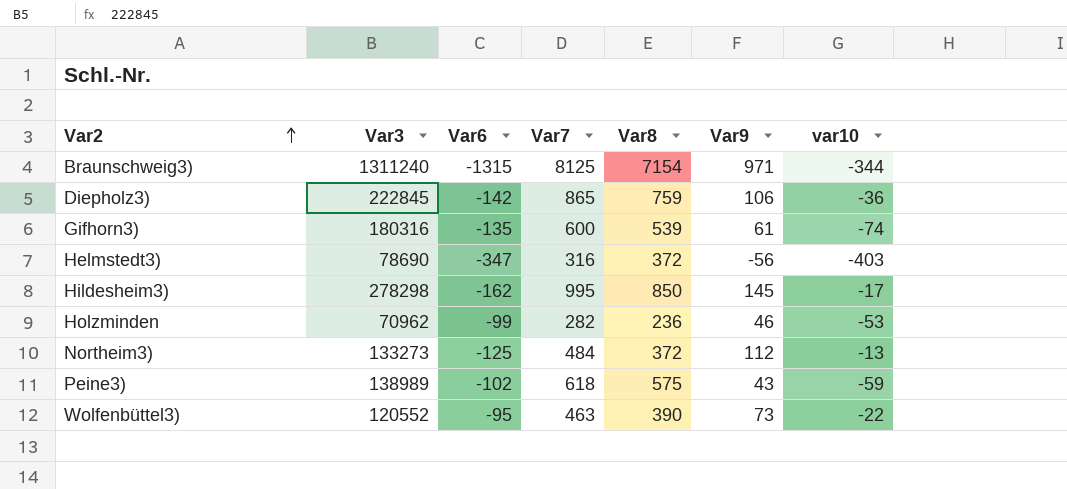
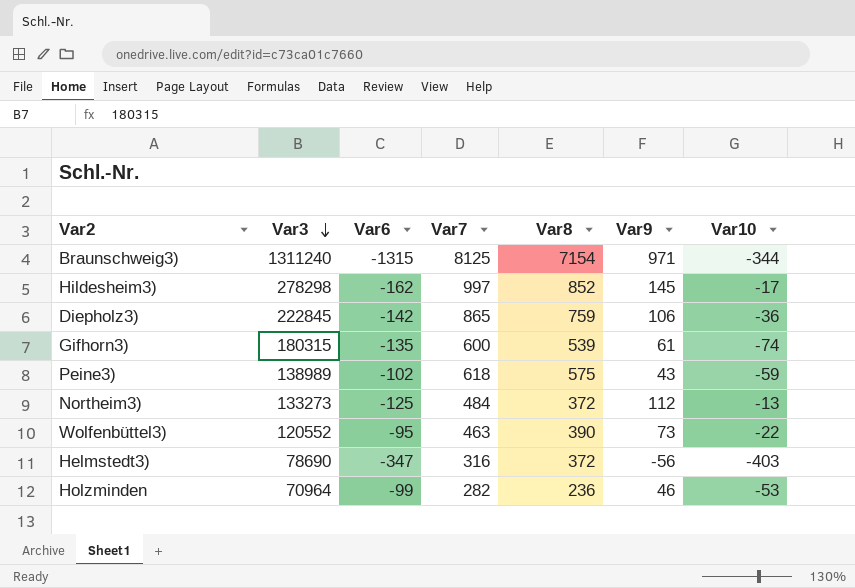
row order: Var2 ascending -> Var3 descending
column name: var10 -> Var10
Hildesheim3) | Var7: 995 -> 997
Hildesheim3) | Var8: 850 -> 852
Gifhorn3) | Var3: 180316 -> 180315
Holzminden | Var3: 70962 -> 70964

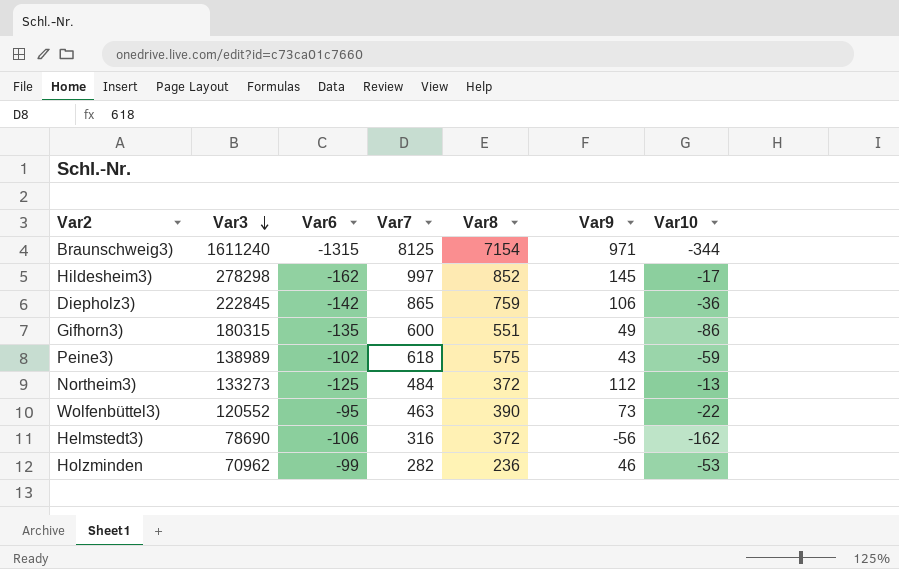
Braunschweig3) | Var3: 1311240 -> 1611240
Gifhorn3) | Var8: 539 -> 551
Gifhorn3) | Var9: 61 -> 49
Gifhorn3) | Var10: -74 -> -86
Helmstedt3) | Var6: -347 -> -106
Helmstedt3) | Var10: -403 -> -162
Holzminden | Var3: 70964 -> 70962

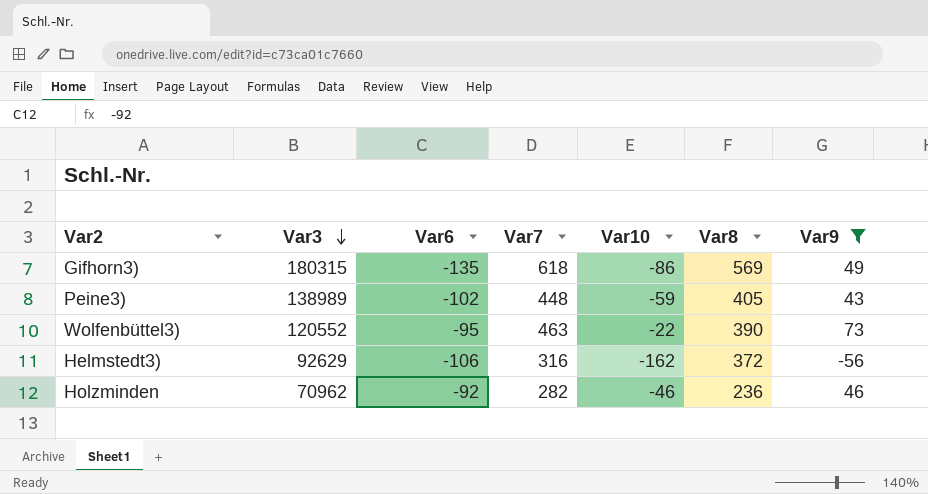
filter: none -> Var9 <= 73
column Var10 | position: 7 -> 5
Gifhorn3) | Var7: 600 -> 618
Gifhorn3) | Var8: 551 -> 569
Peine3) | Var7: 618 -> 448
Peine3) | Var8: 575 -> 405
Helmstedt3) | Var3: 78690 -> 92629
Holzminden | Var6: -99 -> -92
Holzminden | Var10: -53 -> -46

